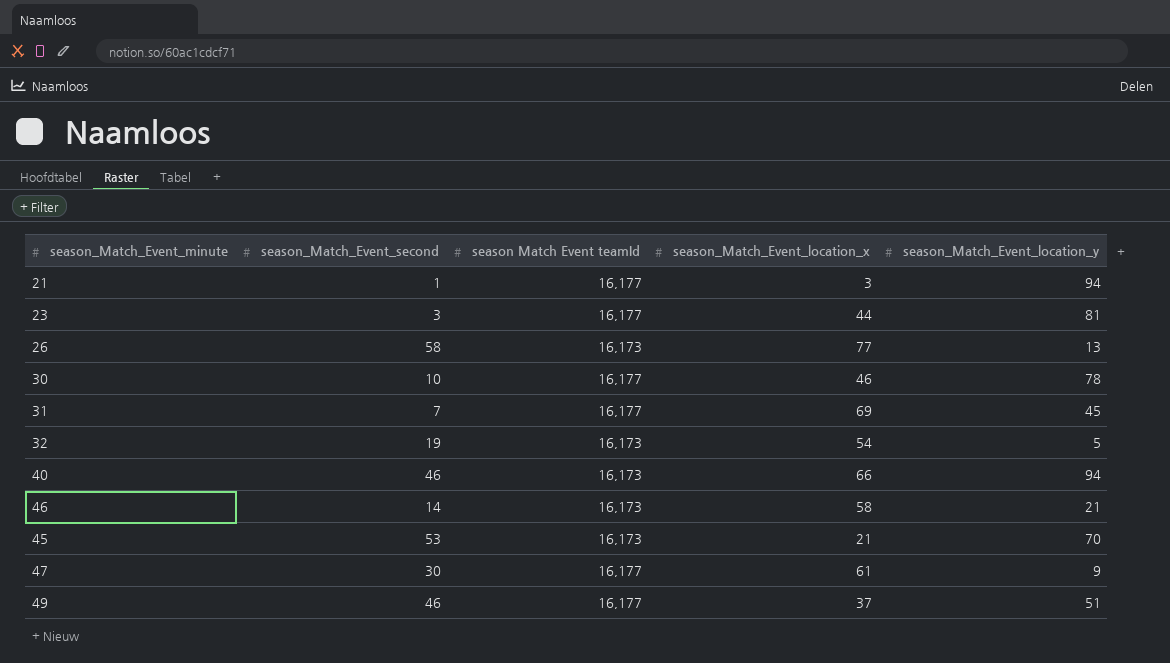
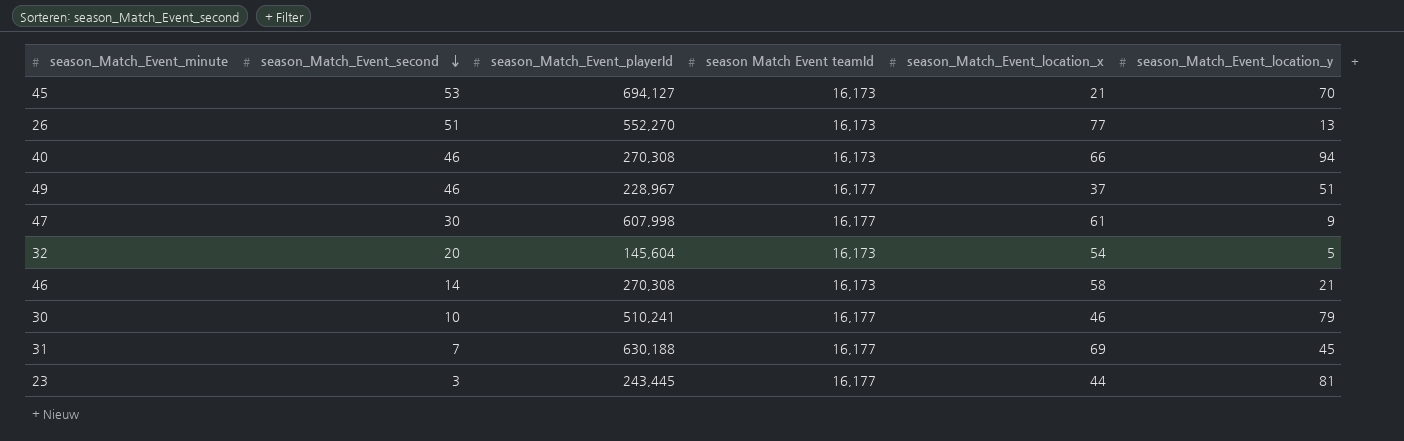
row order: none -> season_Match_Event_second descending
column season_Match_Event_playerId | position: none -> 3
row 21: 1 | 16,177 | 3 | 94 -> none
26 | season_Match_Event_second: 58 -> 51
32 | season_Match_Event_second: 19 -> 20
30 | season_Match_Event_location_y: 78 -> 79

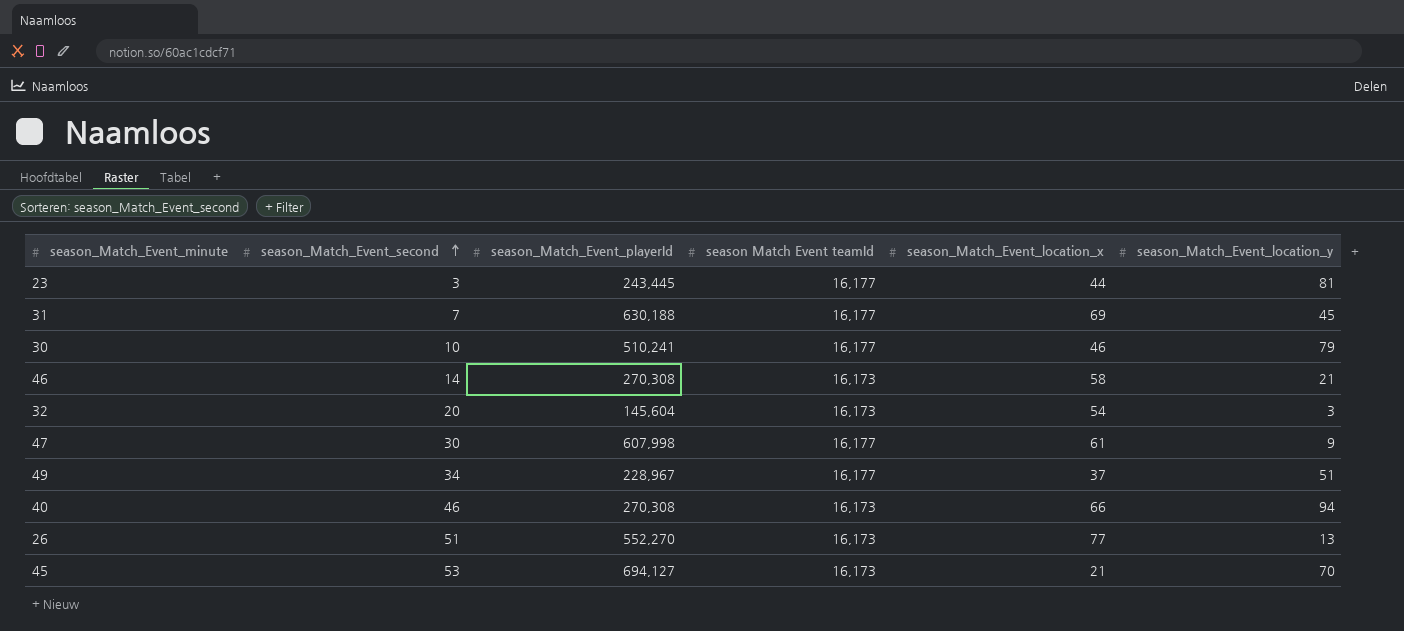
row order: season_Match_Event_second descending -> season_Match_Event_second ascending
32 | season_Match_Event_location_y: 5 -> 3
49 | season_Match_Event_second: 46 -> 34

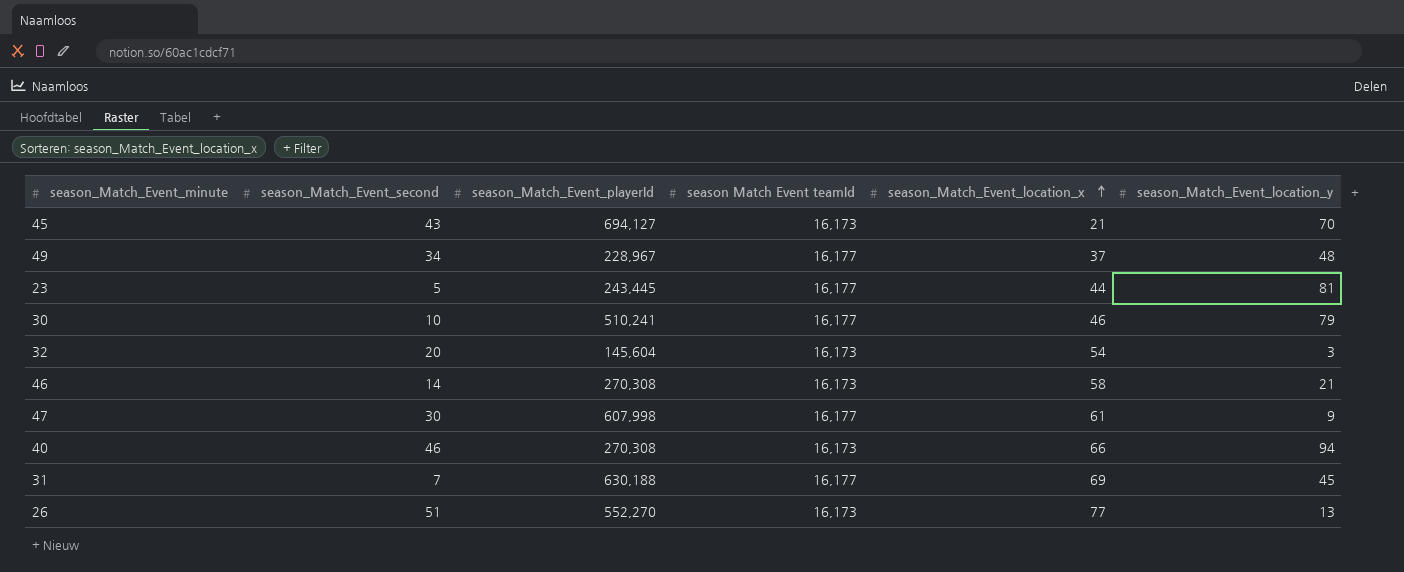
row order: season_Match_Event_second ascending -> season_Match_Event_location_x ascending
45 | season_Match_Event_second: 53 -> 43
49 | season_Match_Event_location_y: 51 -> 48
23 | season_Match_Event_second: 3 -> 5

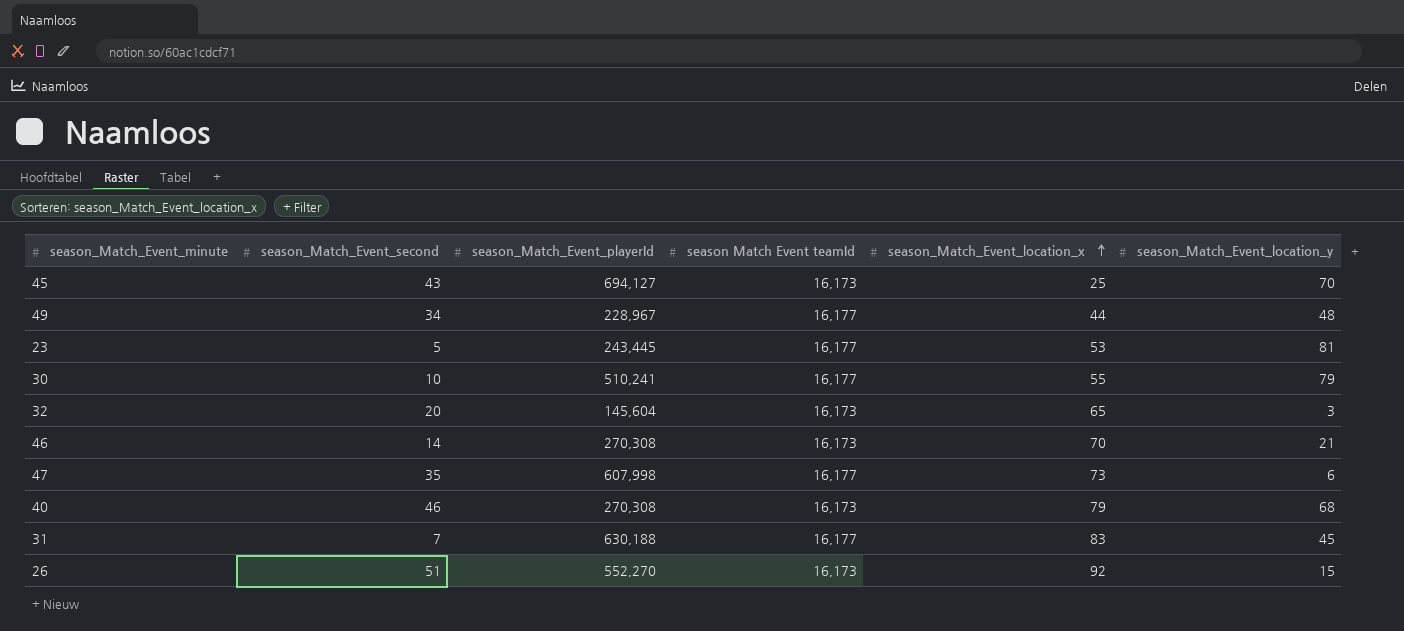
45 | season_Match_Event_location_x: 21 -> 25
49 | season_Match_Event_location_x: 37 -> 44
23 | season_Match_Event_location_x: 44 -> 53
30 | season_Match_Event_location_x: 46 -> 55
32 | season_Match_Event_location_x: 54 -> 65
46 | season_Match_Event_location_x: 58 -> 70
47 | season_Match_Event_second: 30 -> 35
47 | season_Match_Event_location_x: 61 -> 73
47 | season_Match_Event_location_y: 9 -> 6
40 | season_Match_Event_location_x: 66 -> 79
40 | season_Match_Event_location_y: 94 -> 68
31 | season_Match_Event_location_x: 69 -> 83
26 | season_Match_Event_location_x: 77 -> 92
26 | season_Match_Event_location_y: 13 -> 15

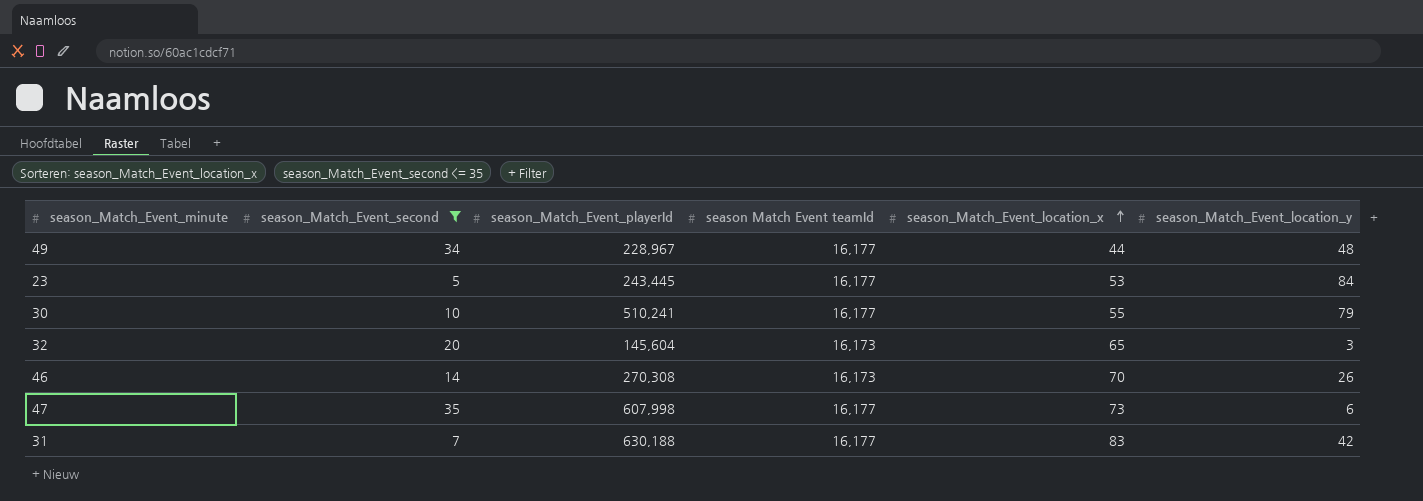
filter: none -> season_Match_Event_second <= 35
23 | season_Match_Event_location_y: 81 -> 84
46 | season_Match_Event_location_y: 21 -> 26
31 | season_Match_Event_location_y: 45 -> 42

